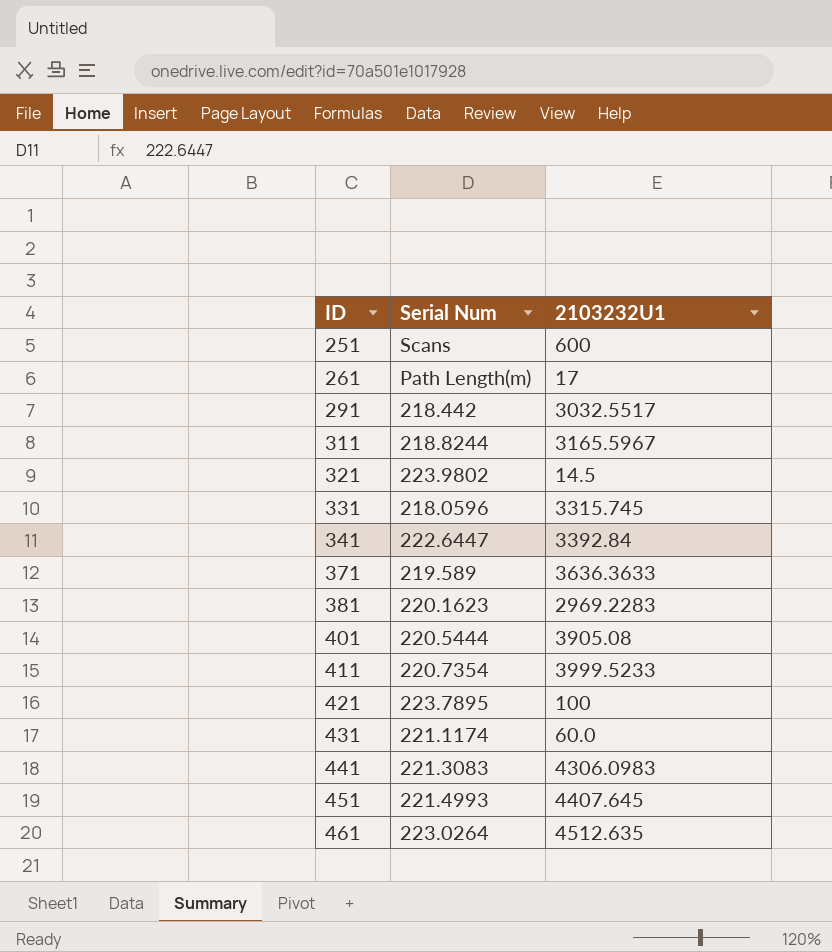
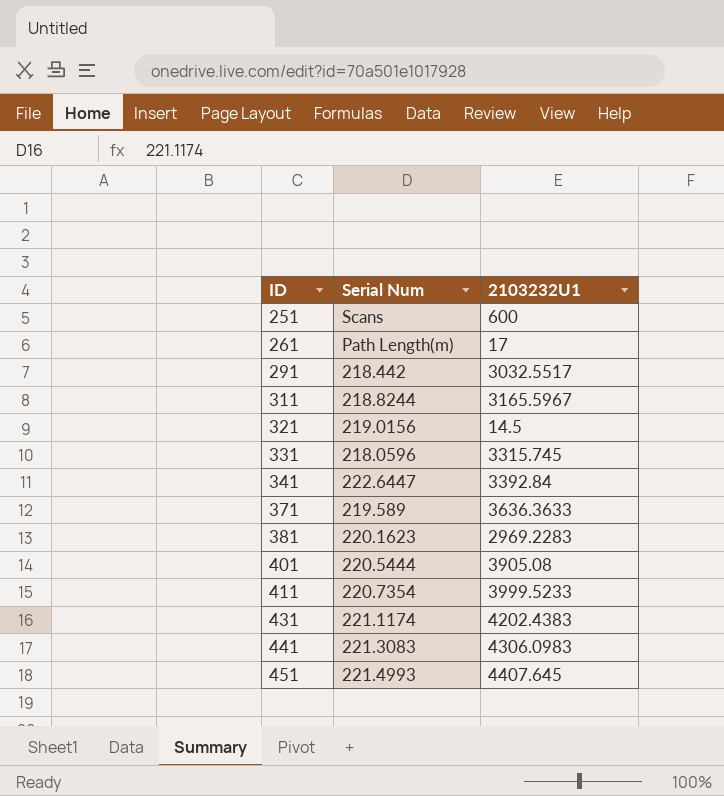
row 421: 223.7895 | 100 -> none
row 461: 223.0264 | 4512.635 -> none
321 | Serial Num: 223.9802 -> 219.0156
431 | 2103232U1: 60.0 -> 4202.4383

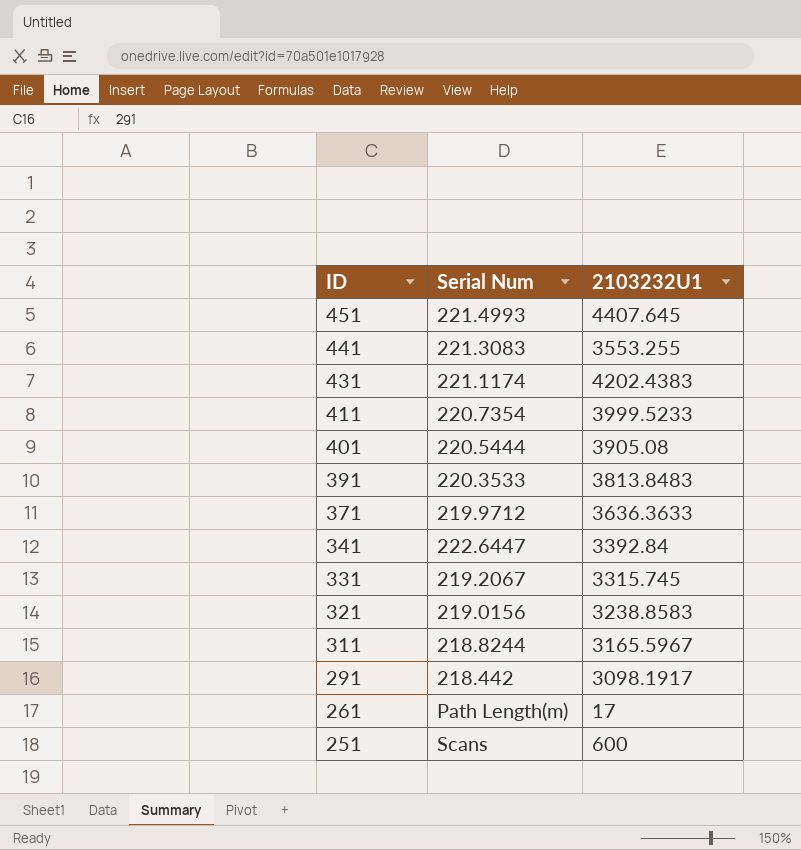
row order: ID ascending -> ID descending
row 381: 220.1623 | 2969.2283 -> none
441 | 2103232U1: 4306.0983 -> 3553.255
row 391: none -> 220.3533 | 3813.8483
371 | Serial Num: 219.589 -> 219.9712
331 | Serial Num: 218.0596 -> 219.2067
321 | 2103232U1: 14.5 -> 3238.8583
291 | 2103232U1: 3032.5517 -> 3098.1917

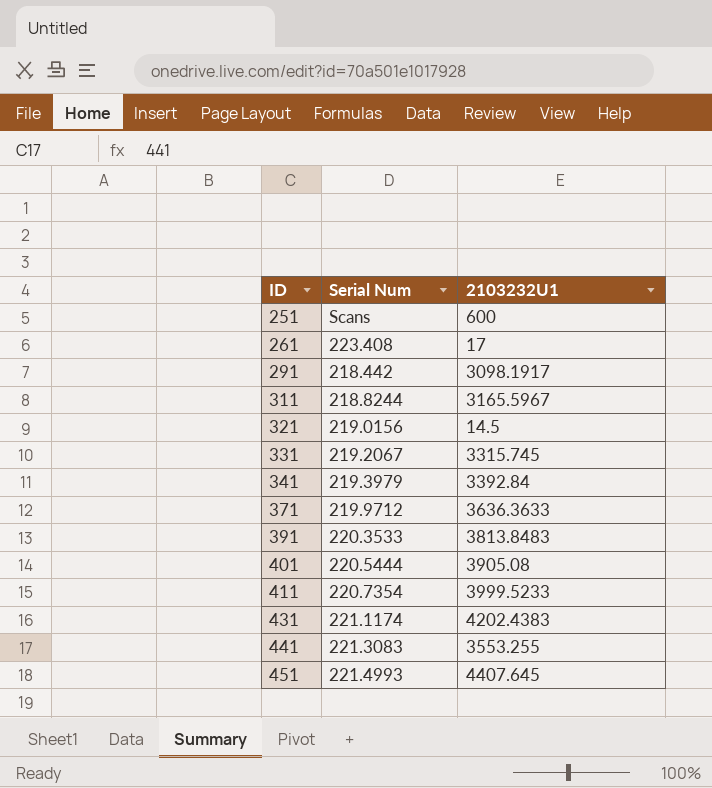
row order: ID descending -> ID ascending
261 | Serial Num: Path Length(m) -> 223.408
321 | 2103232U1: 3238.8583 -> 14.5
341 | Serial Num: 222.6447 -> 219.3979

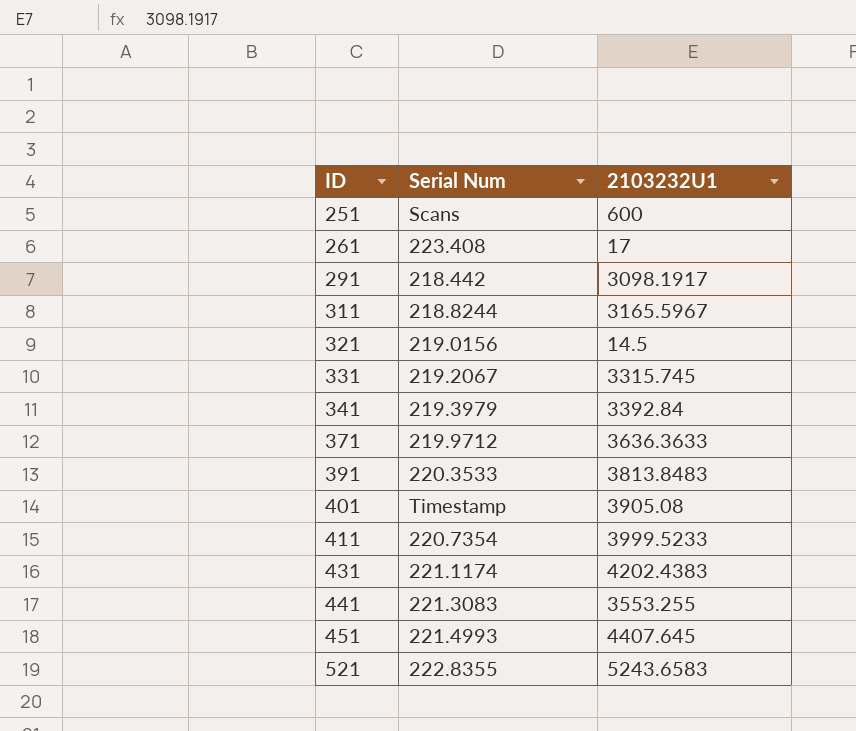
401 | Serial Num: 220.5444 -> Timestamp
row 521: none -> 222.8355 | 5243.6583

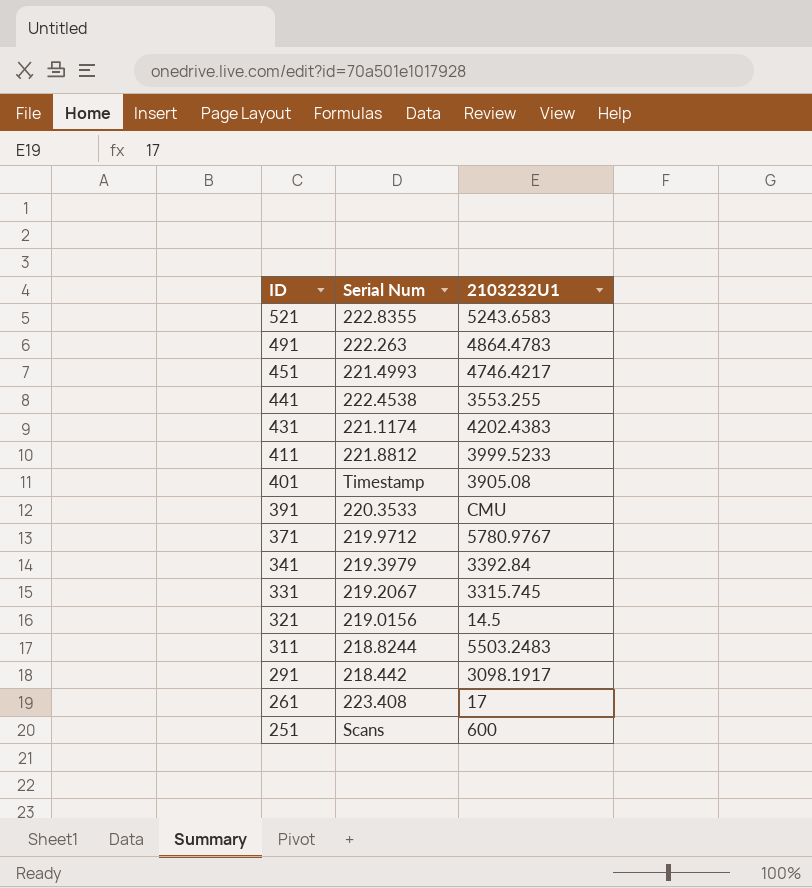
row order: ID ascending -> ID descending
row 491: none -> 222.263 | 4864.4783
451 | 2103232U1: 4407.645 -> 4746.4217
441 | Serial Num: 221.3083 -> 222.4538
411 | Serial Num: 220.7354 -> 221.8812
391 | 2103232U1: 3813.8483 -> CMU
371 | 2103232U1: 3636.3633 -> 5780.9767
311 | 2103232U1: 3165.5967 -> 5503.2483

